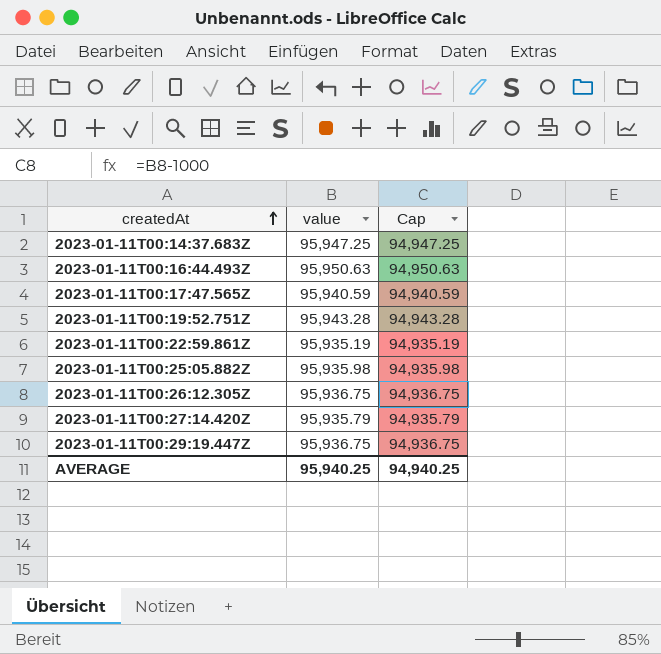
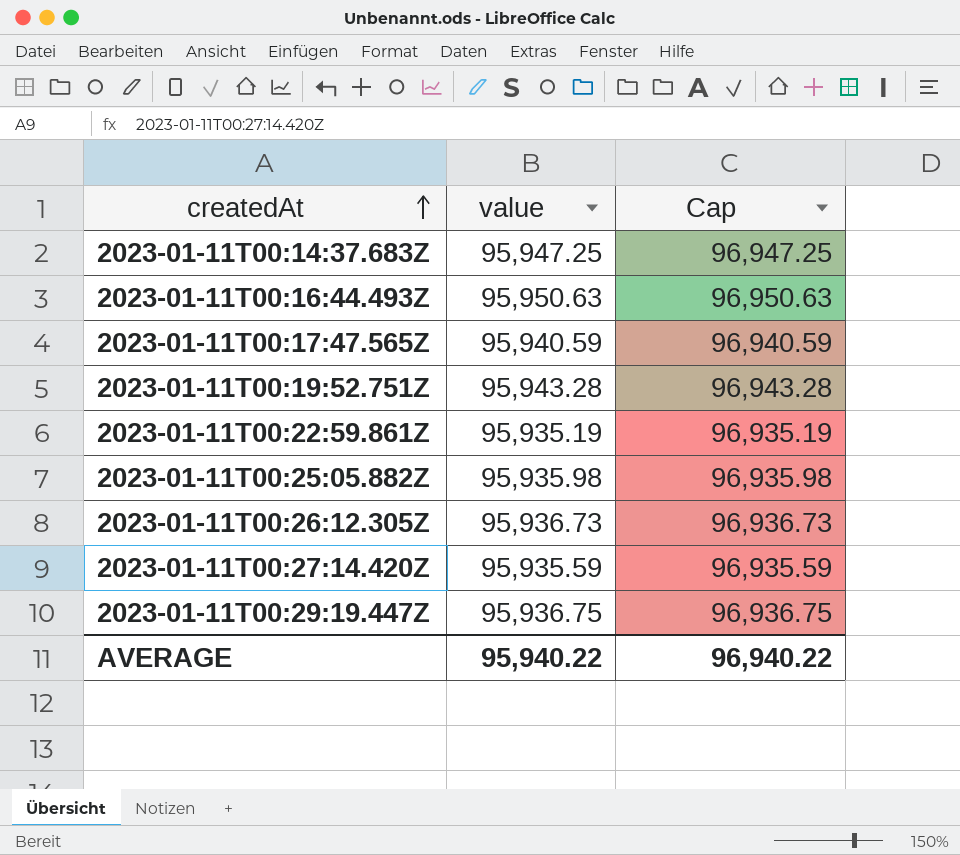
column Cap | formula: [value] - 1000 -> [value] + 1000
2023-01-11T00:26:12.305Z | value: 95,936.75 -> 95,936.73
2023-01-11T00:27:14.420Z | value: 95,935.79 -> 95,935.59
AVERAGE | value: 95,940.25 -> 95,940.22
AVERAGE | Cap: 94,940.25 -> 96,940.22

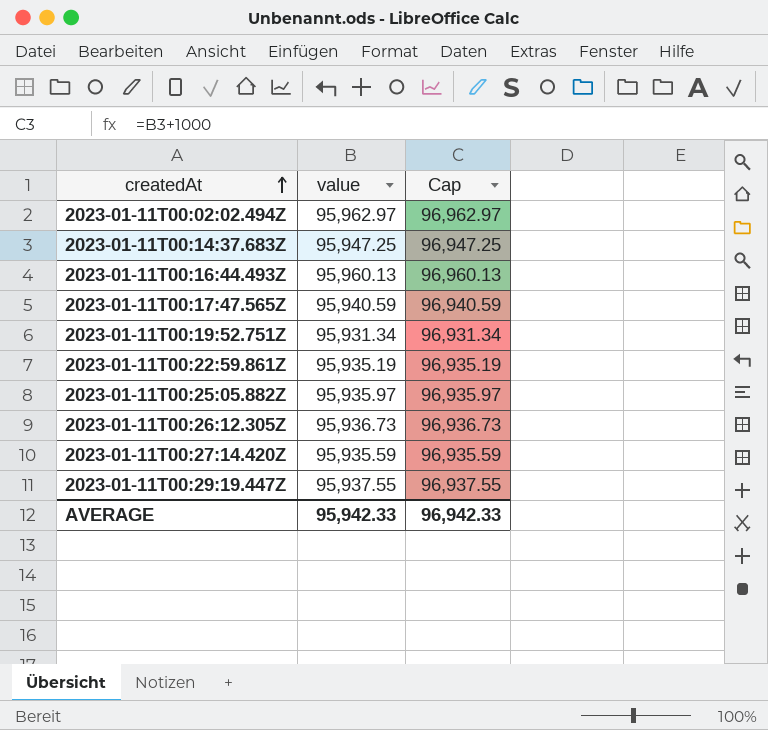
row 2023-01-11T00:02:02.494Z: none -> 95,962.97 | 96,962.97
2023-01-11T00:16:44.493Z | value: 95,950.63 -> 95,960.13
2023-01-11T00:16:44.493Z | Cap: 96,950.63 -> 96,960.13
2023-01-11T00:19:52.751Z | value: 95,943.28 -> 95,931.34
2023-01-11T00:19:52.751Z | Cap: 96,943.28 -> 96,931.34
2023-01-11T00:25:05.882Z | value: 95,935.98 -> 95,935.97
2023-01-11T00:25:05.882Z | Cap: 96,935.98 -> 96,935.97
2023-01-11T00:29:19.447Z | value: 95,936.75 -> 95,937.55
2023-01-11T00:29:19.447Z | Cap: 96,936.75 -> 96,937.55
AVERAGE | value: 95,940.22 -> 95,942.33
AVERAGE | Cap: 96,940.22 -> 96,942.33

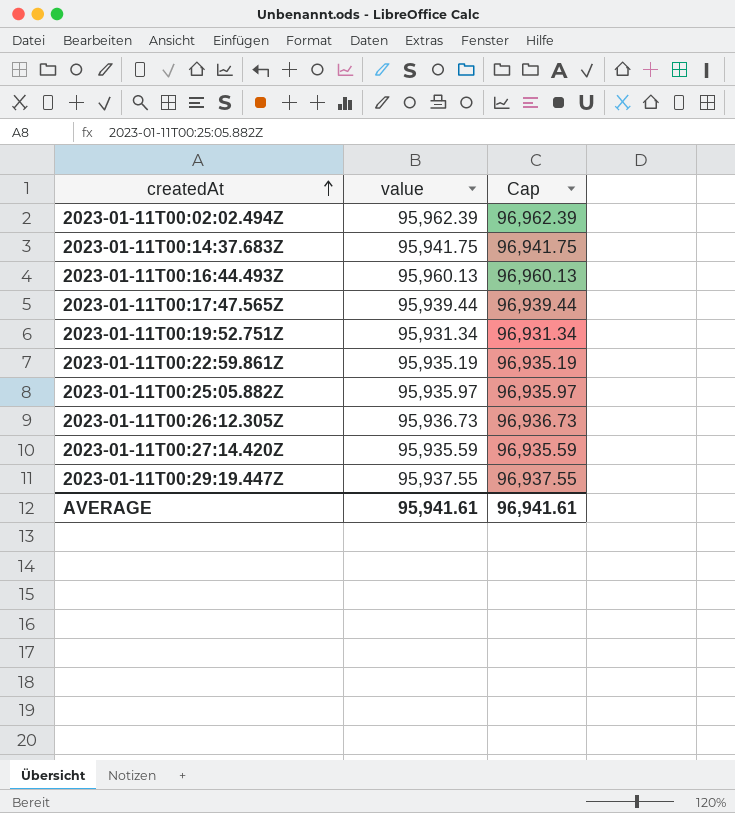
2023-01-11T00:02:02.494Z | value: 95,962.97 -> 95,962.39
2023-01-11T00:02:02.494Z | Cap: 96,962.97 -> 96,962.39
2023-01-11T00:14:37.683Z | value: 95,947.25 -> 95,941.75
2023-01-11T00:14:37.683Z | Cap: 96,947.25 -> 96,941.75
2023-01-11T00:17:47.565Z | value: 95,940.59 -> 95,939.44
2023-01-11T00:17:47.565Z | Cap: 96,940.59 -> 96,939.44
AVERAGE | value: 95,942.33 -> 95,941.61
AVERAGE | Cap: 96,942.33 -> 96,941.61

